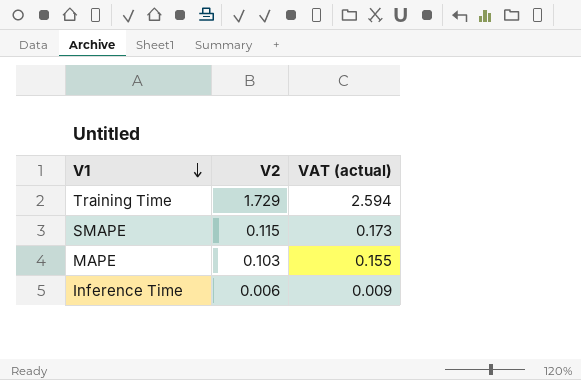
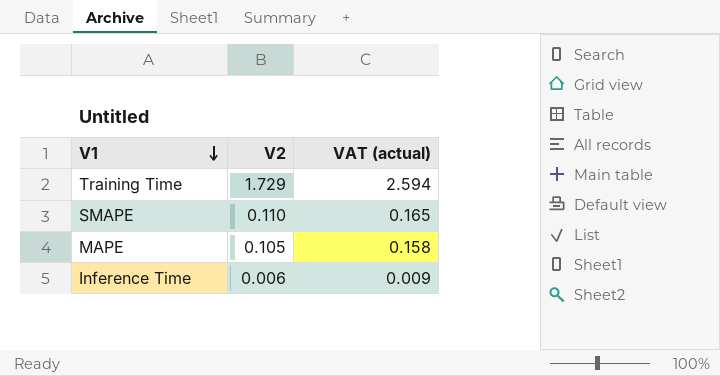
SMAPE | V2: 0.115 -> 0.110
SMAPE | VAT (actual): 0.173 -> 0.165
MAPE | V2: 0.103 -> 0.105
MAPE | VAT (actual): 0.155 -> 0.158

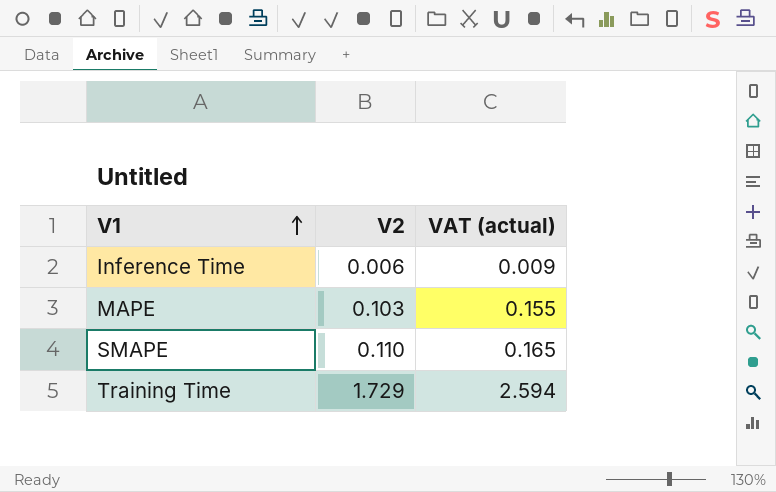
row order: V1 descending -> V1 ascending
MAPE | V2: 0.105 -> 0.103
MAPE | VAT (actual): 0.158 -> 0.155

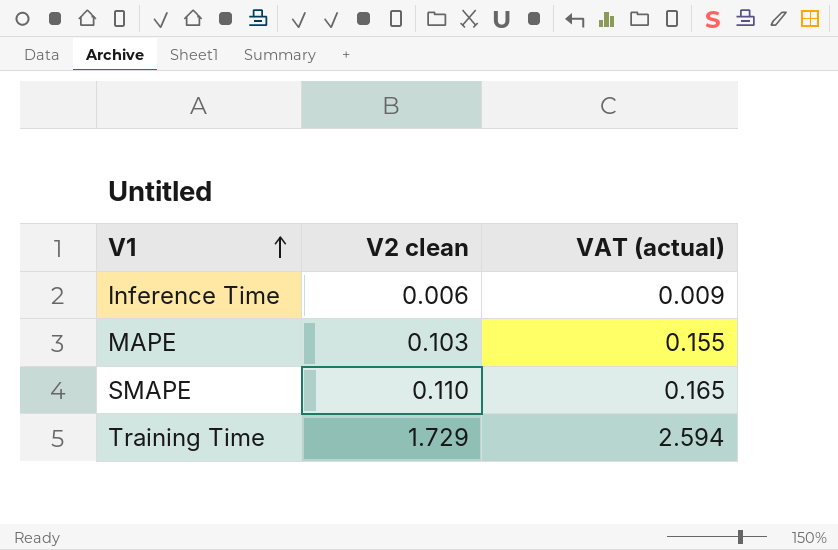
column name: V2 -> V2 clean

